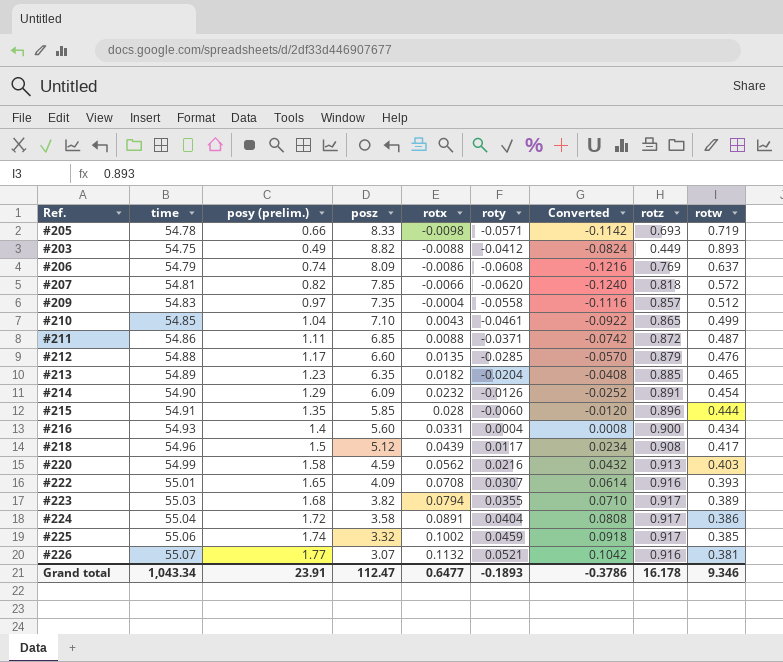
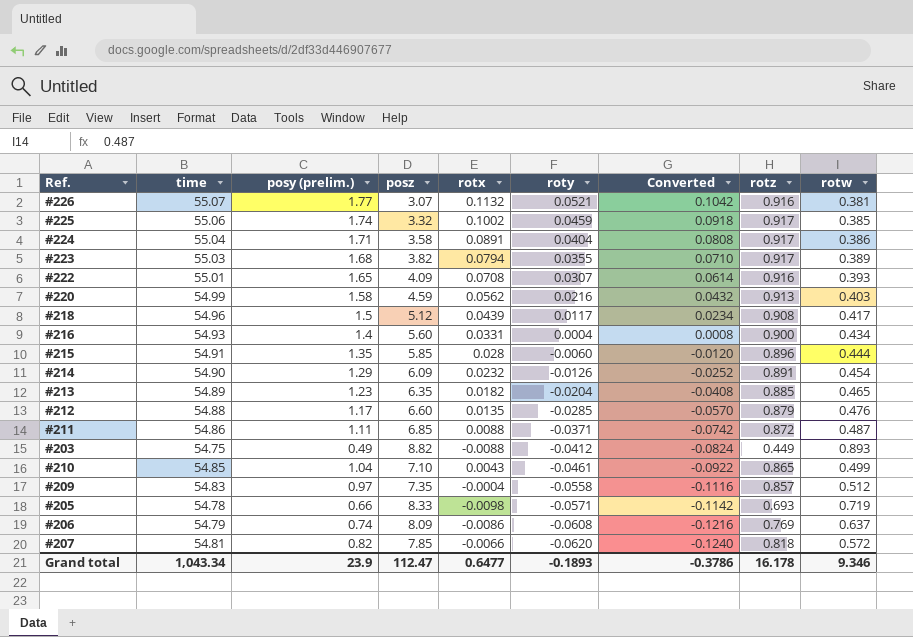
row order: rotx ascending -> roty descending
#224 | posy (prelim.): 1.72 -> 1.71
Grand total | posy (prelim.): 23.91 -> 23.9

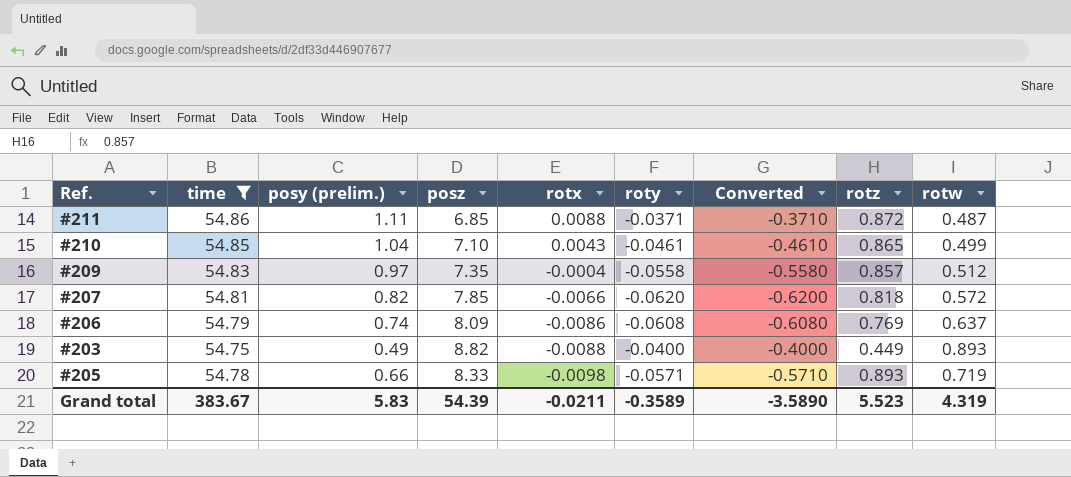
filter: none -> time <= 54.86
row order: roty descending -> rotx descending
column Converted | formula: [roty] * 2 -> [roty] * 10
#203 | roty: -0.0412 -> -0.0400
#205 | rotz: 0.693 -> 0.893
Grand total | time: 1,043.34 -> 383.67
Grand total | posy (prelim.): 23.9 -> 5.83
Grand total | posz: 112.47 -> 54.39
Grand total | rotx: 0.6477 -> -0.0211
Grand total | roty: -0.1893 -> -0.3589
Grand total | Converted: -0.3786 -> -3.5890
Grand total | rotz: 16.178 -> 5.523
Grand total | rotw: 9.346 -> 4.319

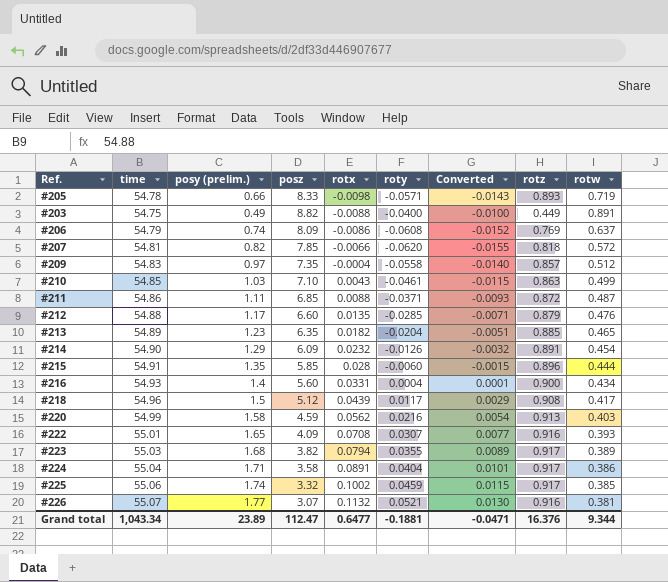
filter: time <= 54.86 -> none
row order: rotx descending -> rotx ascending
column Converted | formula: [roty] * 10 -> [roty] * 0.25
#203 | rotw: 0.893 -> 0.891
#210 | posy (prelim.): 1.04 -> 1.03
#210 | rotz: 0.865 -> 0.863
Grand total | time: 383.67 -> 1,043.34
Grand total | posy (prelim.): 5.83 -> 23.89
Grand total | posz: 54.39 -> 112.47
Grand total | rotx: -0.0211 -> 0.6477
Grand total | roty: -0.3589 -> -0.1881
Grand total | Converted: -3.5890 -> -0.0471
Grand total | rotz: 5.523 -> 16.376
Grand total | rotw: 4.319 -> 9.344

